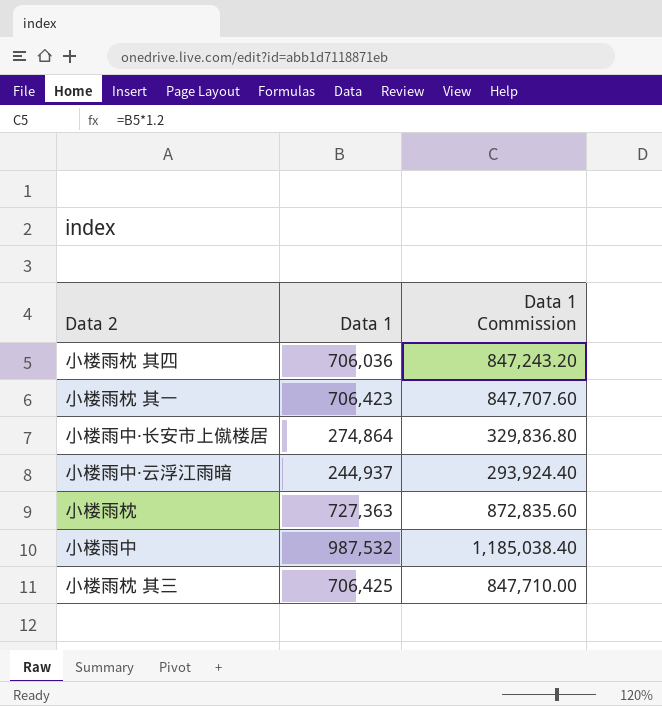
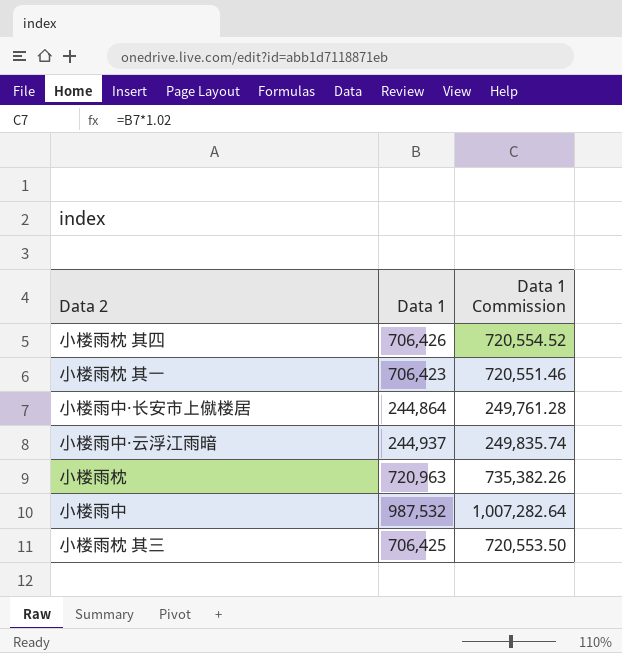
column Data 1 Commission | formula: [Data 1] * 1.2 -> [Data 1] * 1.02
小楼雨枕 其四 | Data 1: 706,036 -> 706,426
小楼雨中·长安市上僦楼居 | Data 1: 274,864 -> 244,864
小楼雨枕 | Data 1: 727,363 -> 720,963

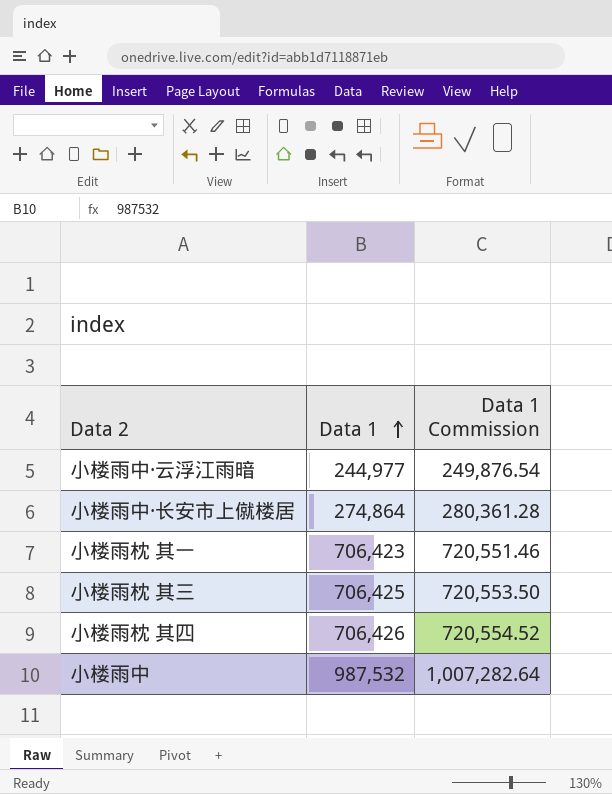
row order: none -> Data 1 ascending
row 小楼雨枕: 720,963 | 735,382.26 -> none
小楼雨中·云浮江雨暗 | Data 1: 244,937 -> 244,977
小楼雨中·云浮江雨暗 | Data 1 Commission: 249,835.74 -> 249,876.54
小楼雨中·长安市上僦楼居 | Data 1: 244,864 -> 274,864
小楼雨中·长安市上僦楼居 | Data 1 Commission: 249,761.28 -> 280,361.28

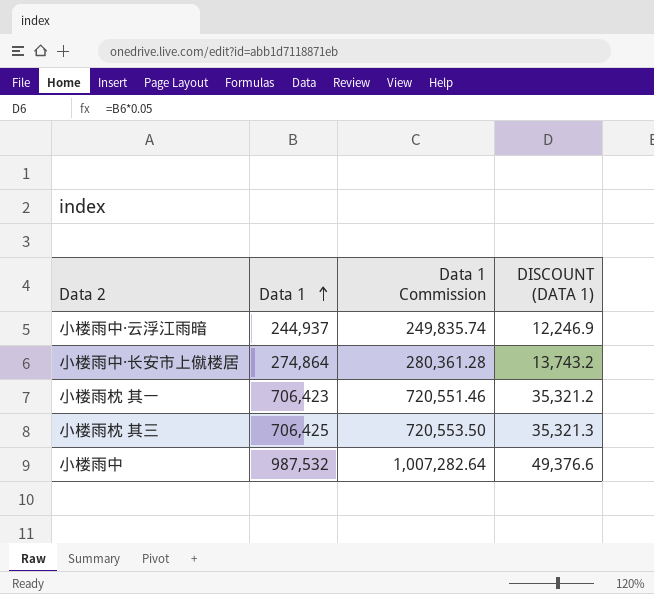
column DISCOUNT (DATA 1) | formula: none -> [Data 1] * 0.05
row 小楼雨枕 其四: 706,426 | 720,554.52 -> none
小楼雨中·云浮江雨暗 | Data 1: 244,977 -> 244,937
小楼雨中·云浮江雨暗 | Data 1 Commission: 249,876.54 -> 249,835.74

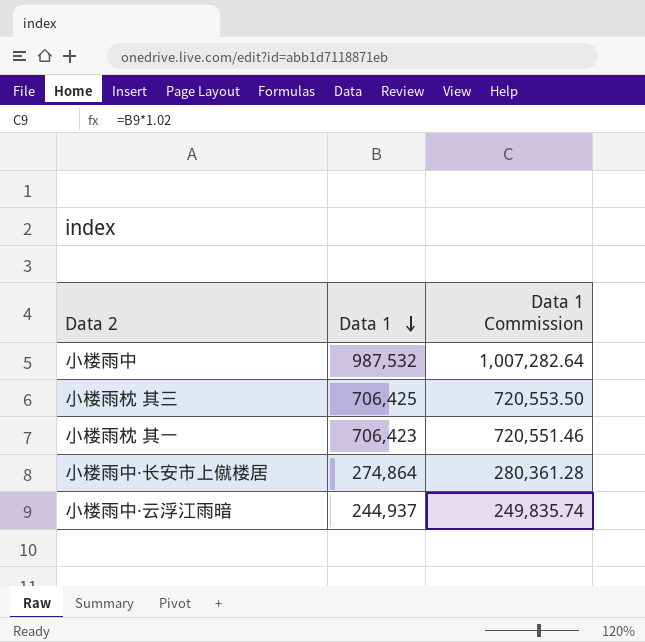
row order: Data 1 ascending -> Data 1 descending
column DISCOUNT (DATA 1) | formula: [Data 1] * 0.05 -> none

